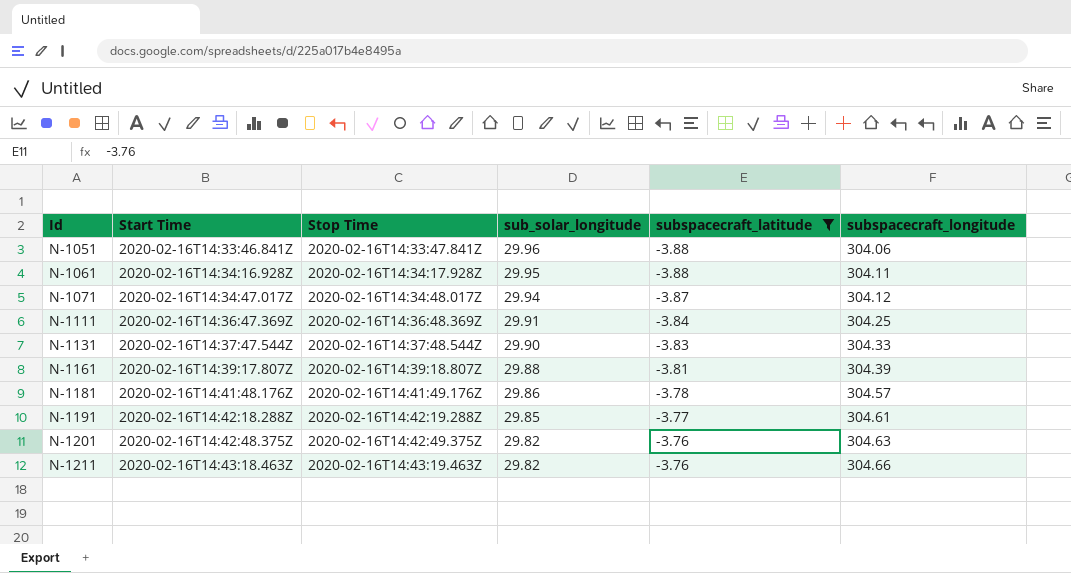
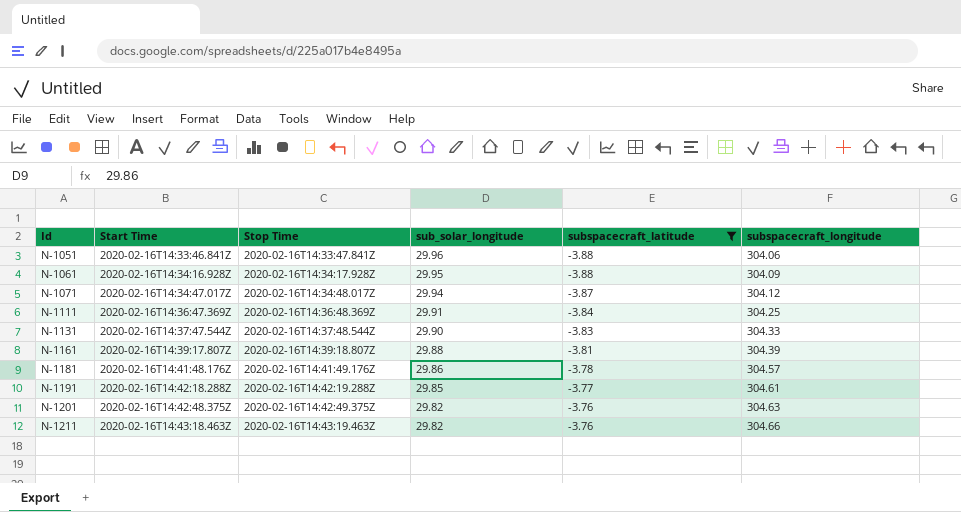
N-1061 | subspacecraft_longitude: 304.11 -> 304.09

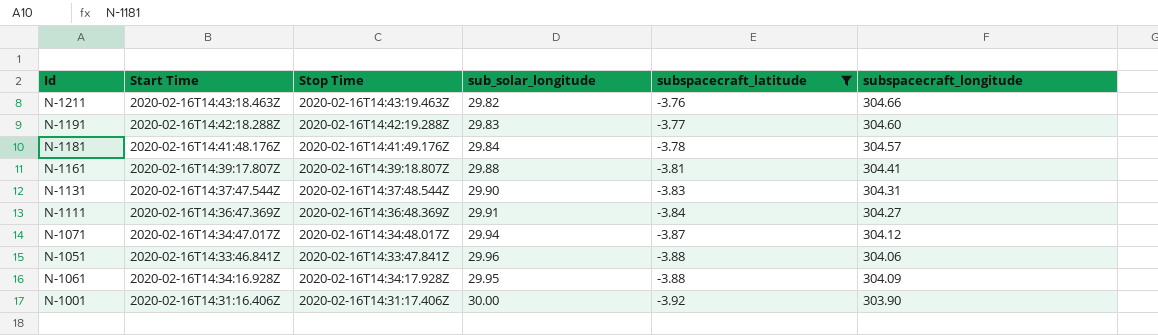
row order: Id ascending -> subspacecraft_latitude descending
row N-1201: 2020-02-16T14:42:48.375Z | 2020-02-16T14:42:49.375Z | 29.82 | -3.76 | 304.63 -> none
N-1191 | sub_solar_longitude: 29.85 -> 29.83
N-1191 | subspacecraft_longitude: 304.61 -> 304.60
N-1181 | sub_solar_longitude: 29.86 -> 29.84
N-1161 | subspacecraft_longitude: 304.39 -> 304.41
N-1131 | subspacecraft_longitude: 304.33 -> 304.31
N-1111 | subspacecraft_longitude: 304.25 -> 304.27
row N-1001: none -> 2020-02-16T14:31:16.406Z | 2020-02-16T14:31:17.406Z | 30.00 | -3.92 | 303.90

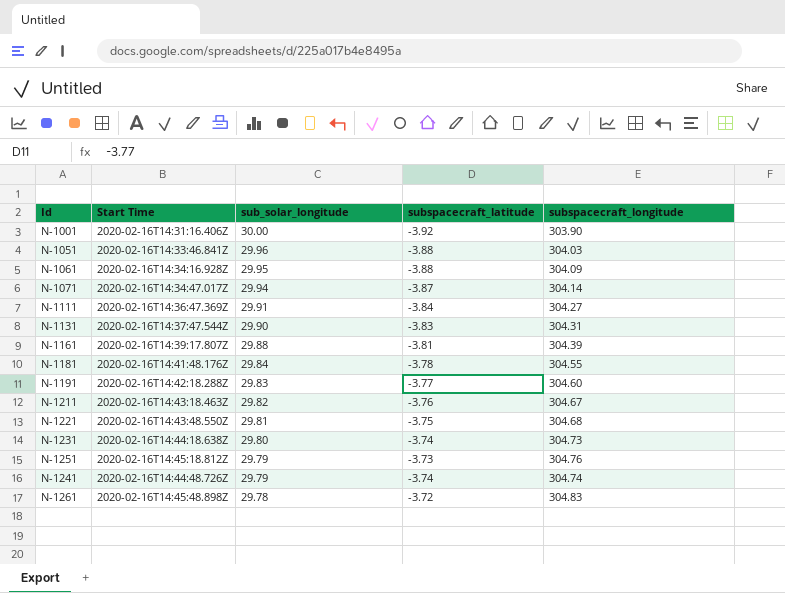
filter: subspacecraft_latitude <= -3.76 -> none
row order: subspacecraft_latitude descending -> sub_solar_longitude descending
column Stop Time | position: 3 -> none
N-1051 | subspacecraft_longitude: 304.06 -> 304.03
N-1071 | subspacecraft_longitude: 304.12 -> 304.14
N-1161 | subspacecraft_longitude: 304.41 -> 304.39
N-1181 | subspacecraft_longitude: 304.57 -> 304.55
N-1211 | subspacecraft_longitude: 304.66 -> 304.67

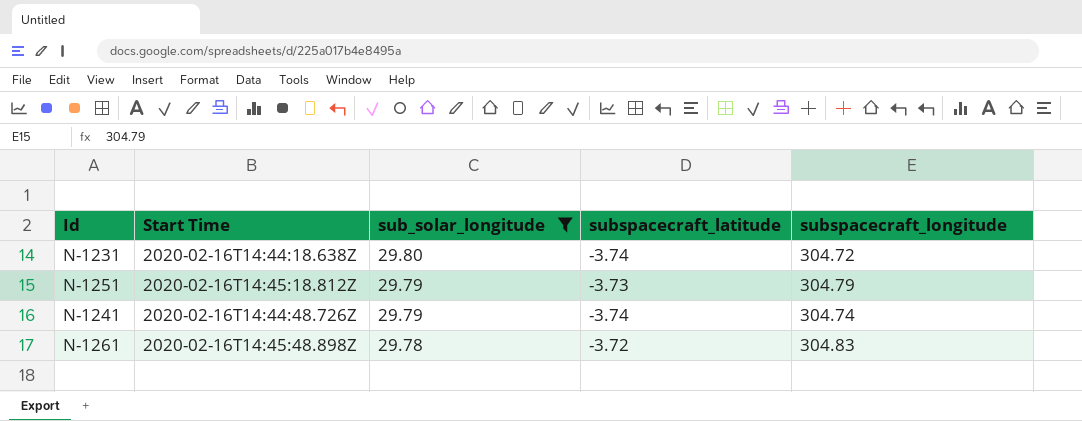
filter: none -> sub_solar_longitude <= 29.80
N-1231 | subspacecraft_longitude: 304.73 -> 304.72
N-1251 | subspacecraft_longitude: 304.76 -> 304.79

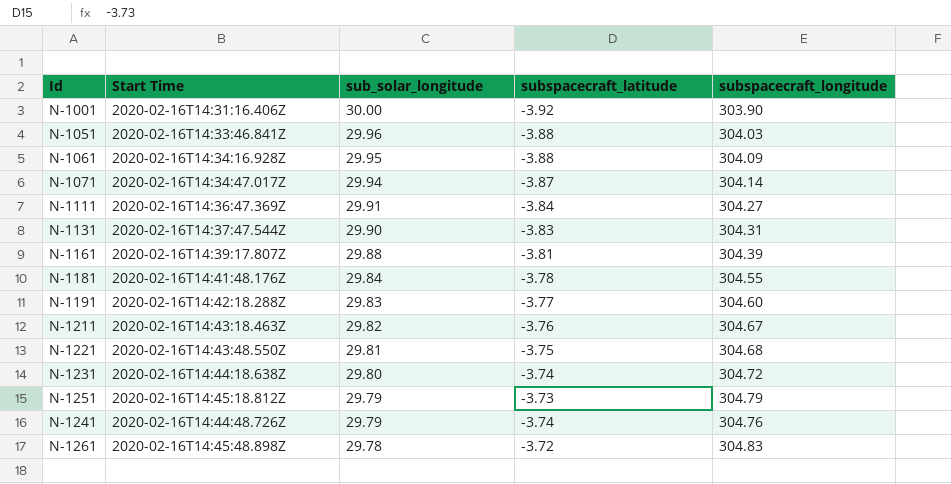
filter: sub_solar_longitude <= 29.80 -> none
N-1241 | subspacecraft_longitude: 304.74 -> 304.76

